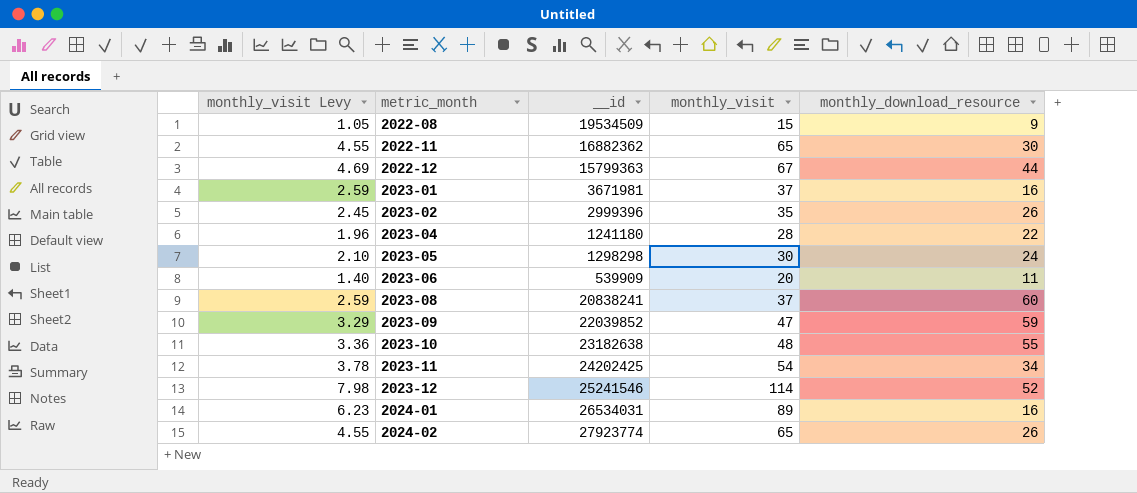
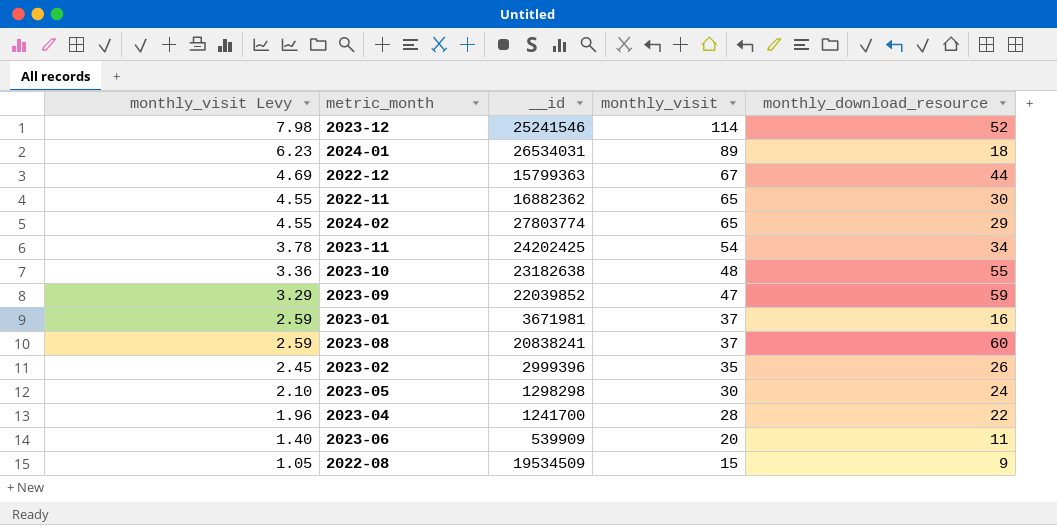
row order: metric_month ascending -> monthly_visit Levy descending
2024-01 | monthly_download_resource: 16 -> 18
2024-02 | __id: 27923774 -> 27803774
2024-02 | monthly_download_resource: 26 -> 29
2023-04 | __id: 1241180 -> 1241700

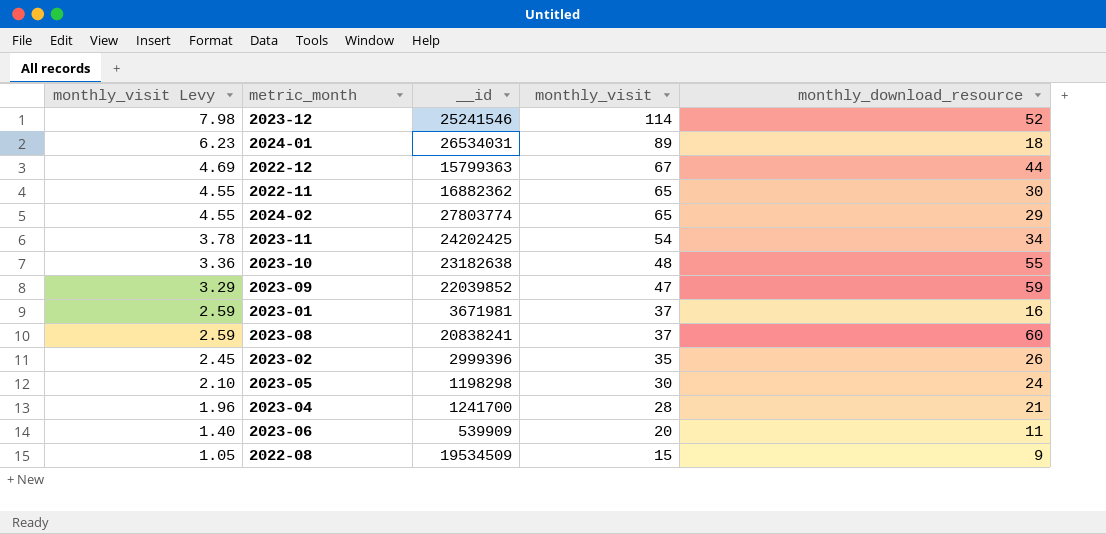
2023-05 | __id: 1298298 -> 1198298
2023-04 | monthly_download_resource: 22 -> 21

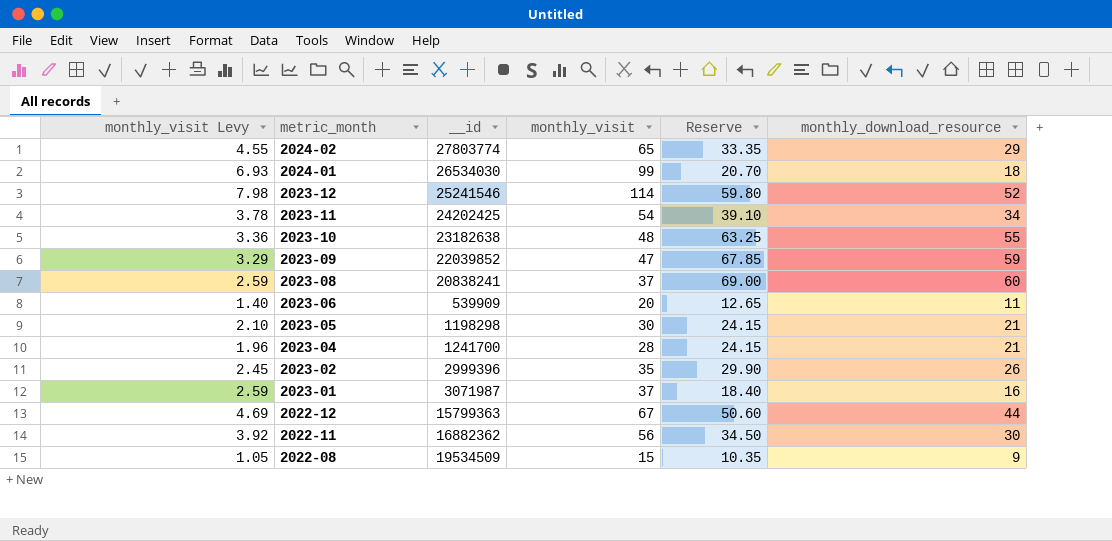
row order: monthly_visit Levy descending -> metric_month descending
column Reserve | formula: none -> [monthly_download_resource] * 1.15
2024-01 | monthly_visit Levy: 6.23 -> 6.93
2024-01 | __id: 26534031 -> 26534030
2024-01 | monthly_visit: 89 -> 99
2023-05 | monthly_download_resource: 24 -> 21
2023-01 | __id: 3671981 -> 3071987
2022-11 | monthly_visit Levy: 4.55 -> 3.92
2022-11 | monthly_visit: 65 -> 56

